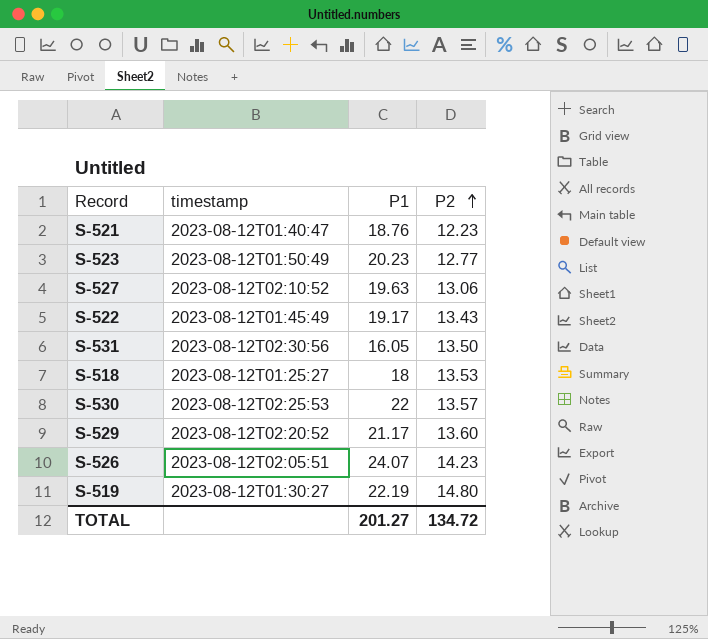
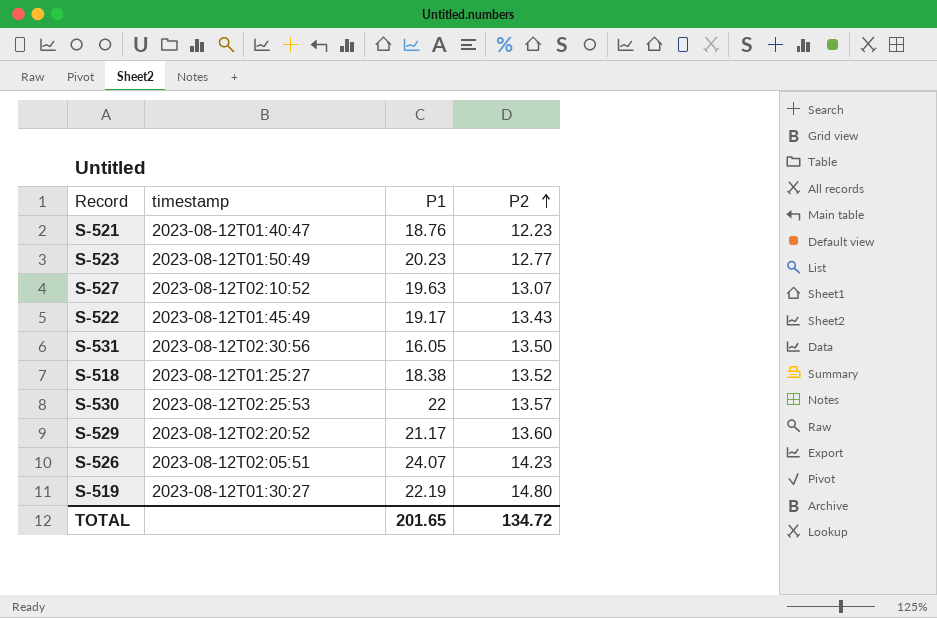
S-527 | P2: 13.06 -> 13.07
S-518 | P1: 18 -> 18.38
S-518 | P2: 13.53 -> 13.52
TOTAL | P1: 201.27 -> 201.65

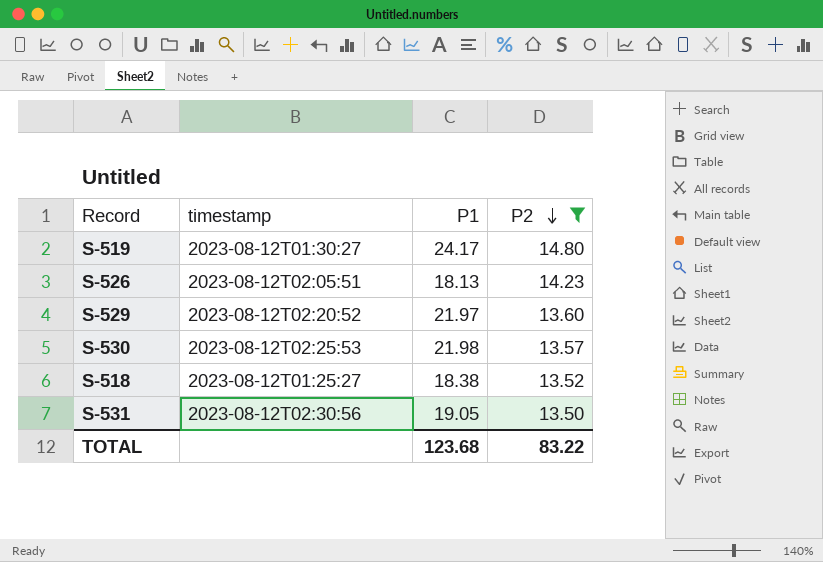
filter: none -> P2 >= 13.50
row order: P2 ascending -> P2 descending
S-519 | P1: 22.19 -> 24.17
S-526 | P1: 24.07 -> 18.13
S-529 | P1: 21.17 -> 21.97
S-530 | P1: 22 -> 21.98
S-531 | P1: 16.05 -> 19.05
TOTAL | P1: 201.65 -> 123.68
TOTAL | P2: 134.72 -> 83.22

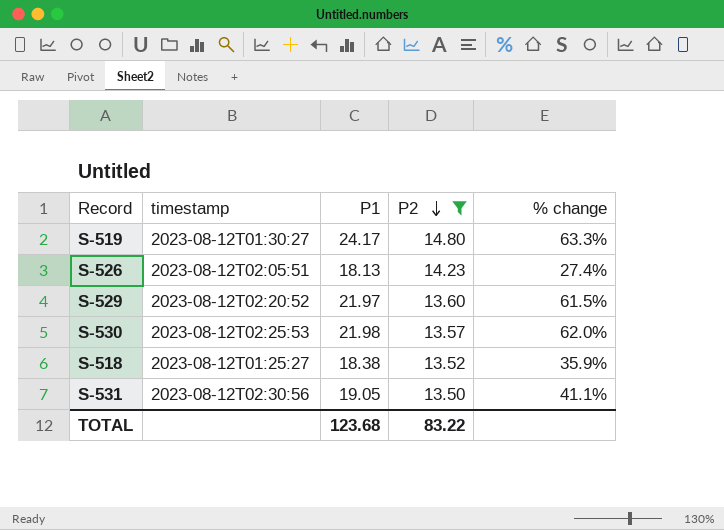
column % change | formula: none -> ([P1] - [P2]) / [P2]

